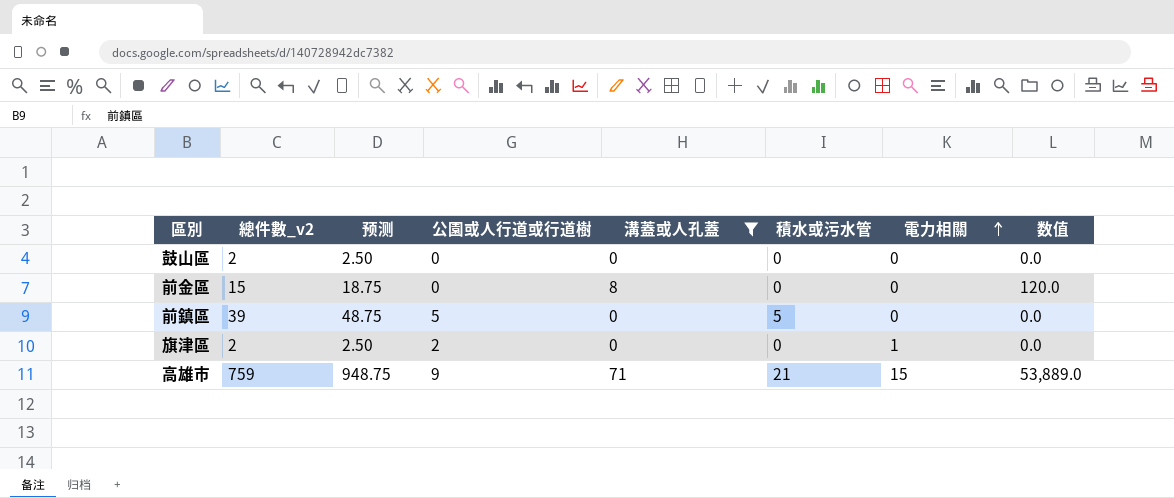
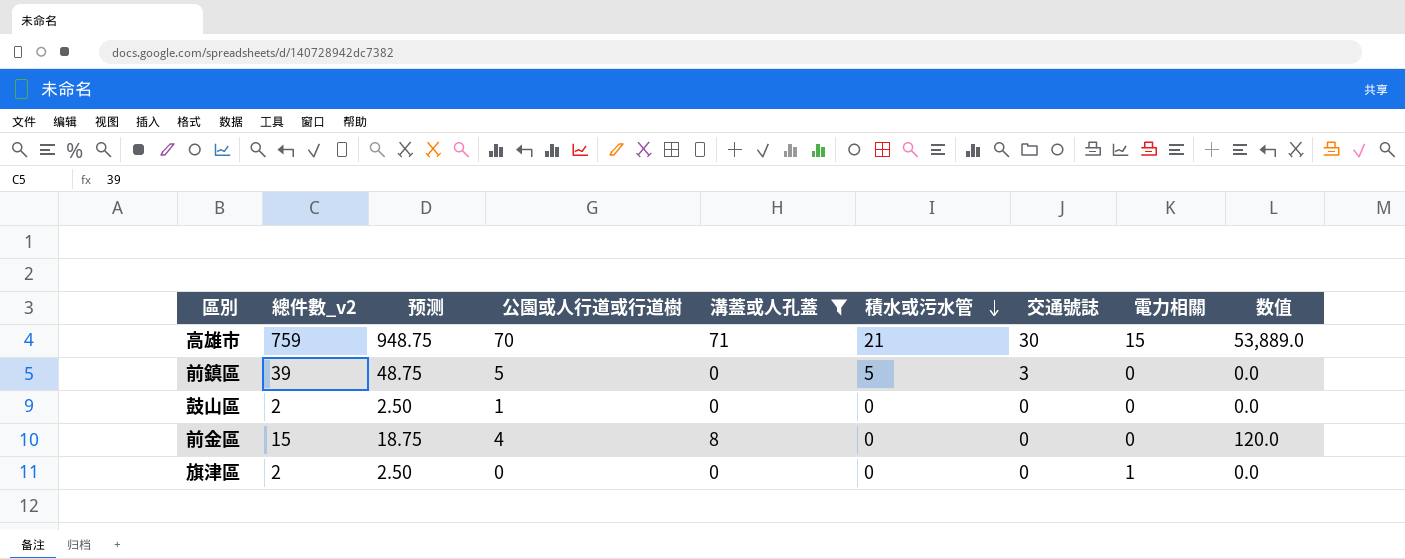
row order: 電力相關 ascending -> 積水或污水管 descending
column 交通號誌 | position: none -> 7
高雄市 | 公園或人行道或行道樹: 9 -> 70
鼓山區 | 公園或人行道或行道樹: 0 -> 1
前金區 | 公園或人行道或行道樹: 0 -> 4
旗津區 | 公園或人行道或行道樹: 2 -> 0

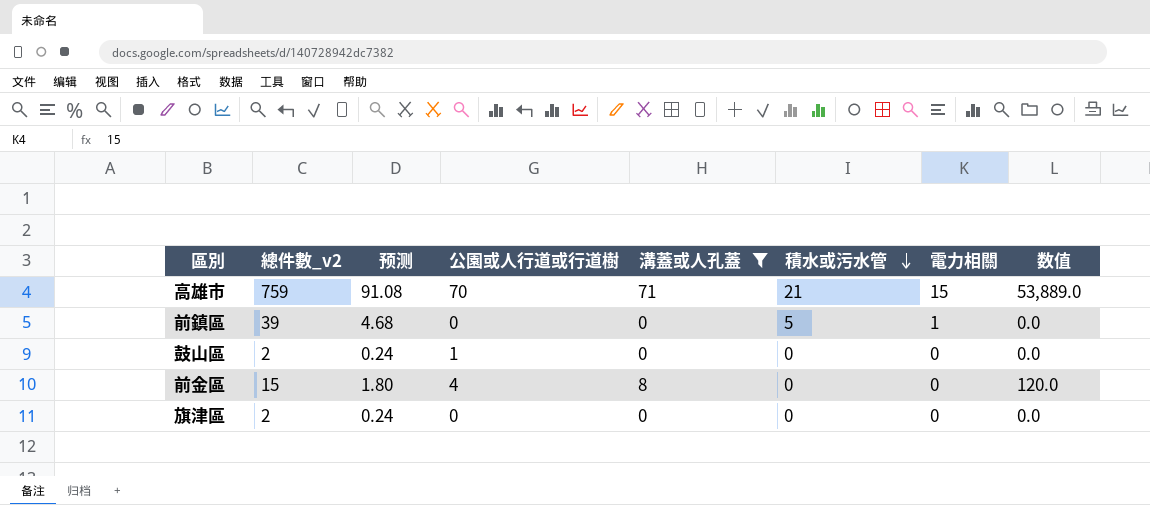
column 交通號誌 | position: 7 -> none
column 预测 | formula: [總件數_v2] * 1.25 -> [總件數_v2] * 0.12
前鎮區 | 公園或人行道或行道樹: 5 -> 0
前鎮區 | 電力相關: 0 -> 1
旗津區 | 電力相關: 1 -> 0

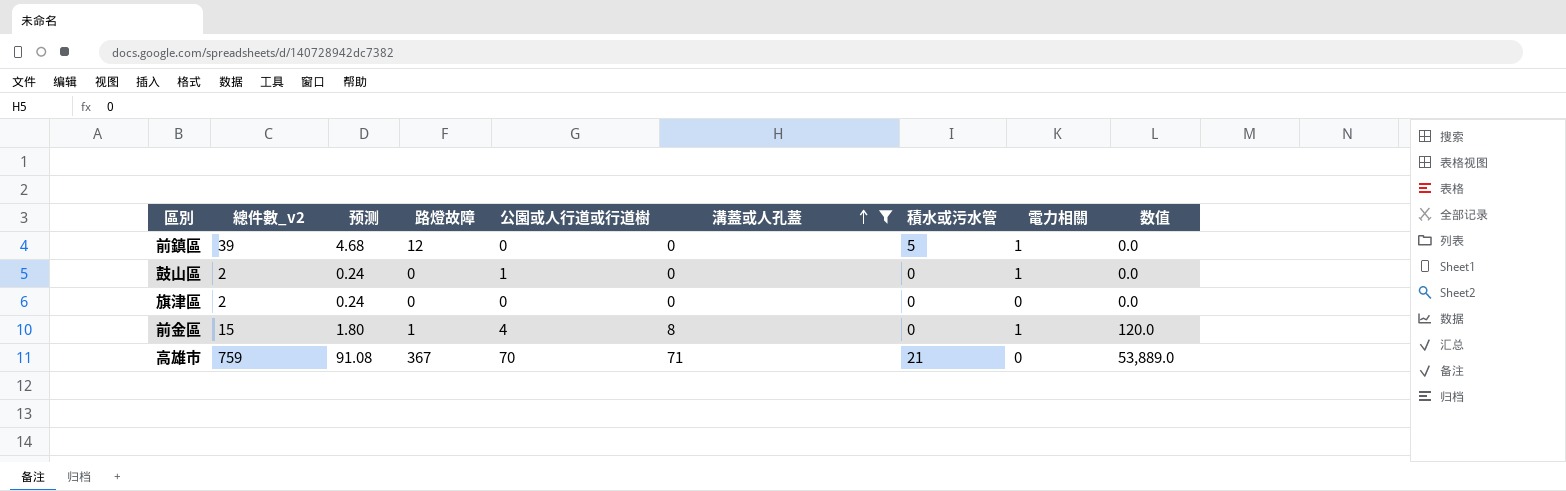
row order: 積水或污水管 descending -> 溝蓋或人孔蓋 ascending
column 路燈故障 | position: none -> 4
鼓山區 | 電力相關: 0 -> 1
前金區 | 電力相關: 0 -> 1
高雄市 | 電力相關: 15 -> 0

